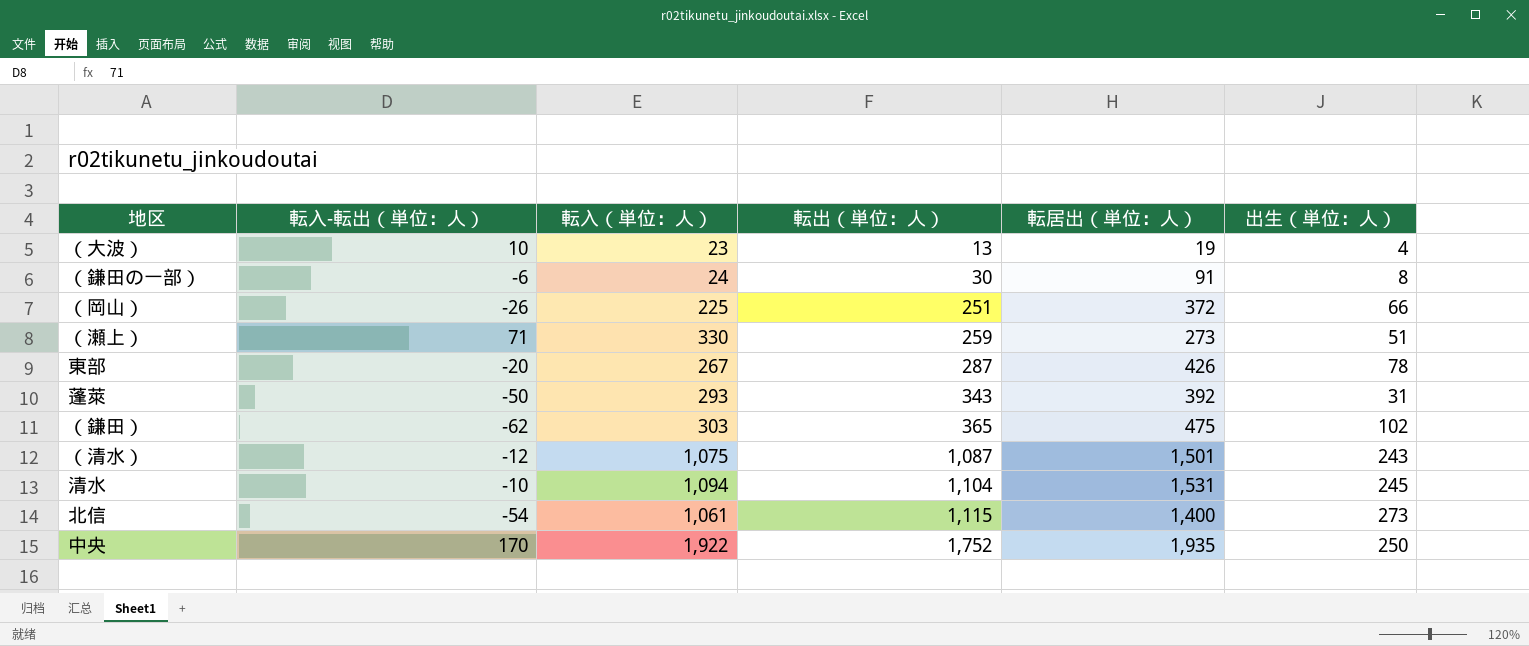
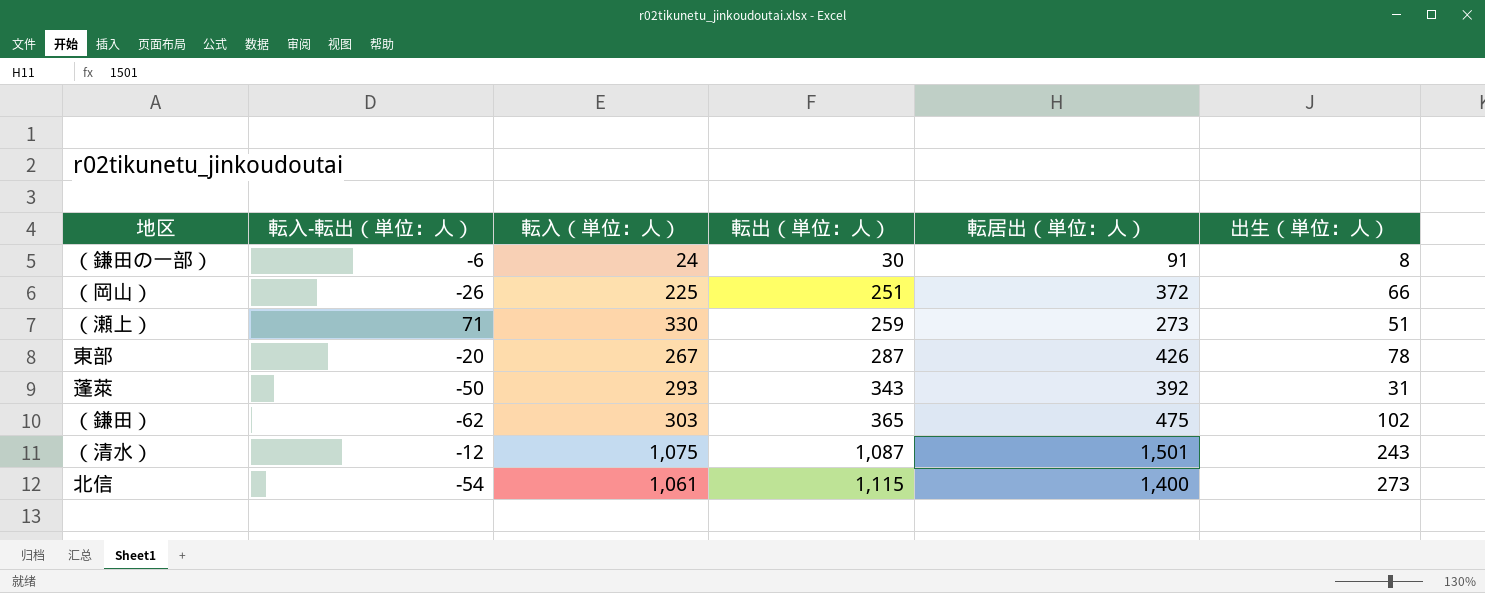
row （大波）: 10 | 23 | 13 | 19 | 4 -> none
row 清水: -10 | 1,094 | 1,104 | 1,531 | 245 -> none
row 中央: 170 | 1,922 | 1,752 | 1,935 | 250 -> none

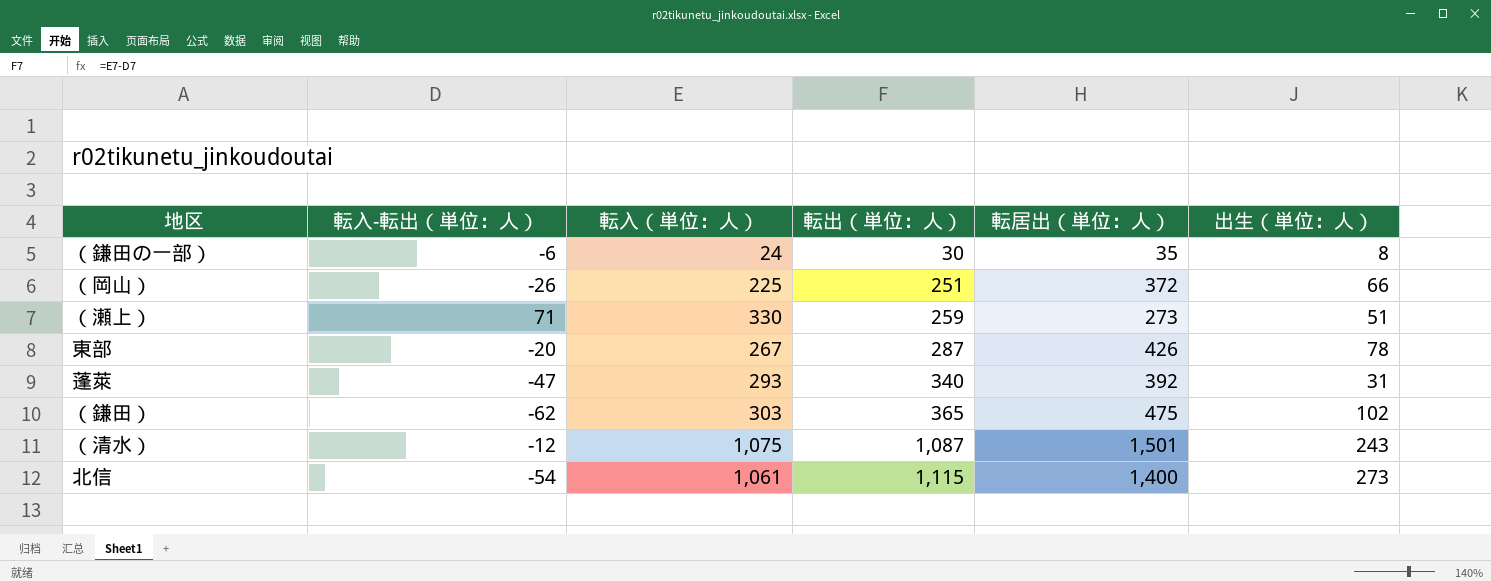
（鎌田の一部） | 転居出（単位：人）: 91 -> 35
蓬萊 | 転入-転出（単位：人）: -50 -> -47
蓬萊 | 転出（単位：人）: 343 -> 340

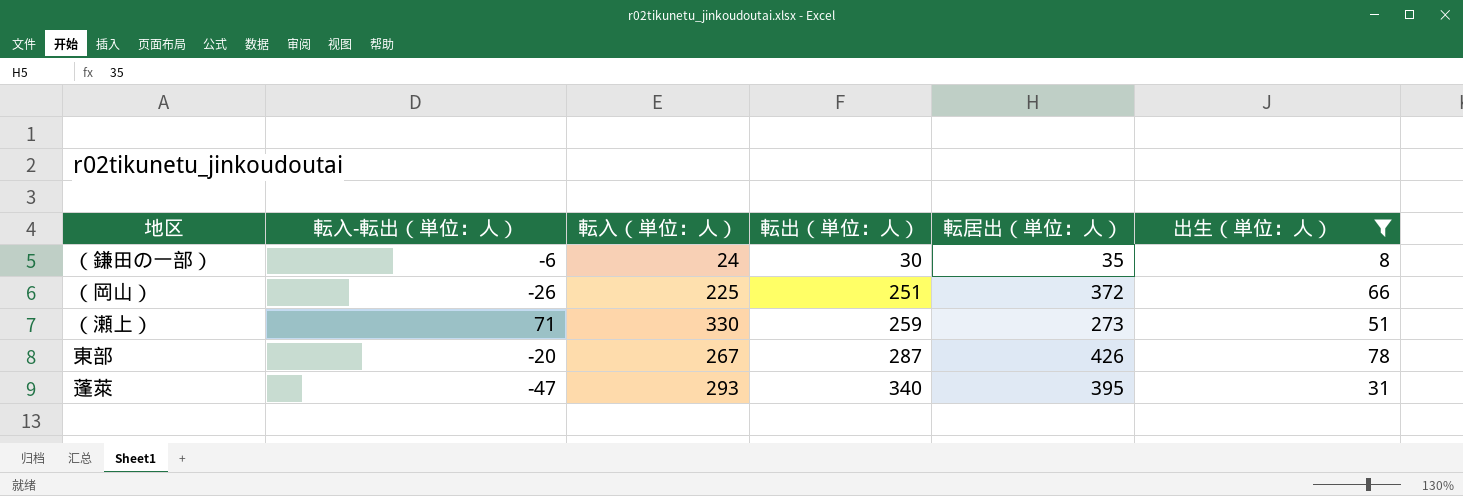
filter: none -> 出生（単位：人） <= 78
蓬萊 | 転居出（単位：人）: 392 -> 395

